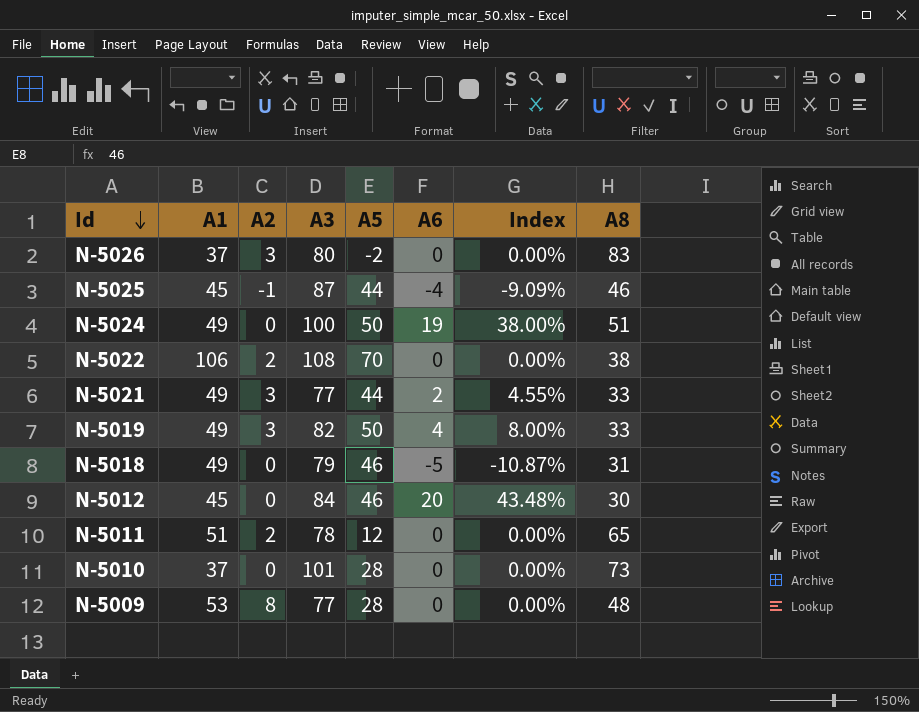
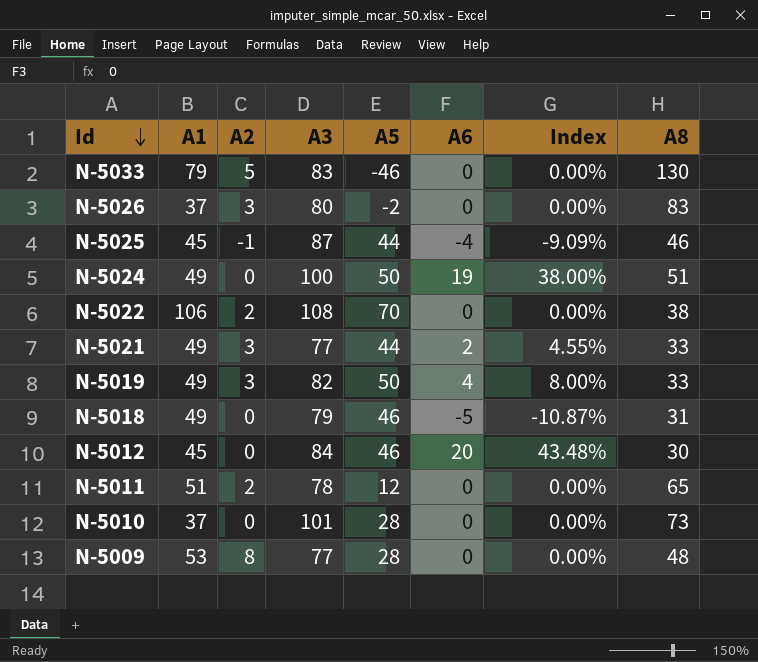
row N-5033: none -> 79 | 5 | 83 | -46 | 0 | 0.00% | 130

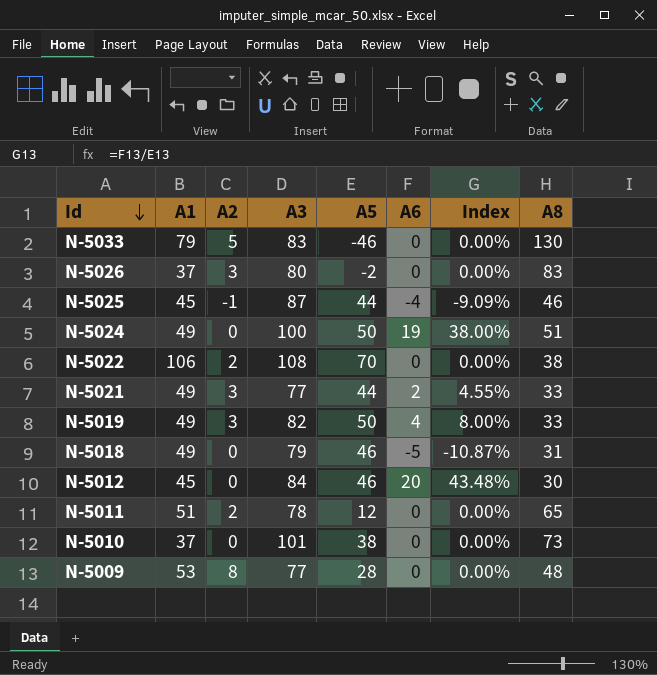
N-5010 | A5: 28 -> 38

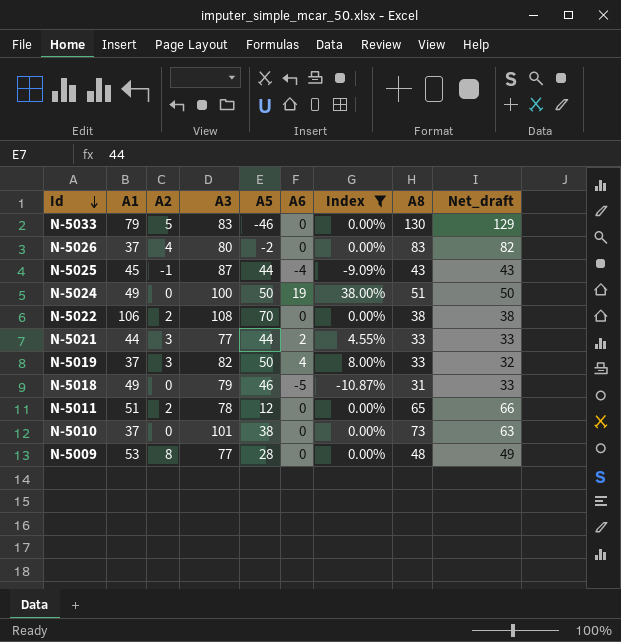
filter: none -> Index != 43.48%
column Net_draft | formula: none -> [A3] - [A5]
N-5026 | A2: 3 -> 4
N-5025 | A8: 46 -> 43
N-5021 | A1: 49 -> 44
N-5019 | A1: 49 -> 37

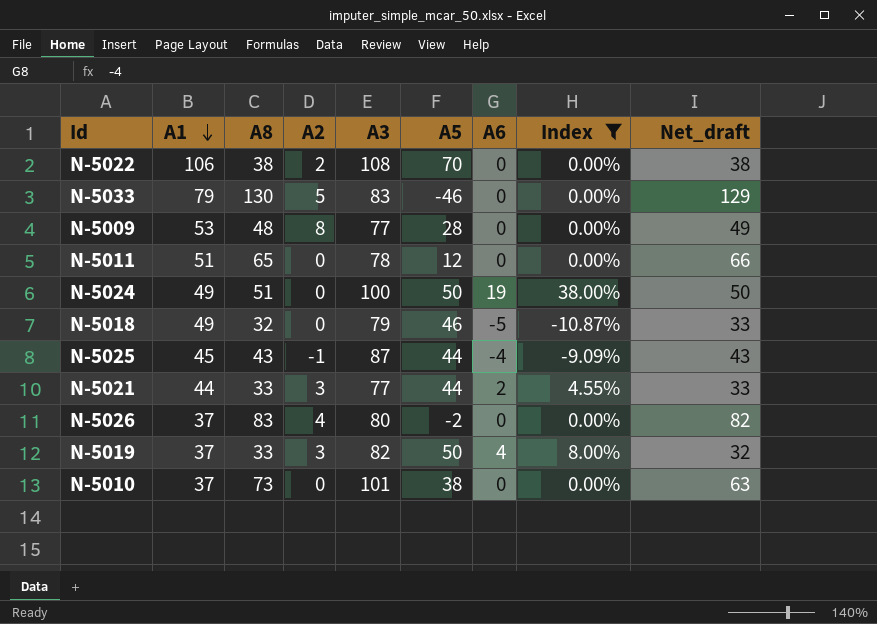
row order: Id descending -> A1 descending
column A8 | position: 8 -> 3
N-5011 | A2: 2 -> 0
N-5018 | A8: 31 -> 32

